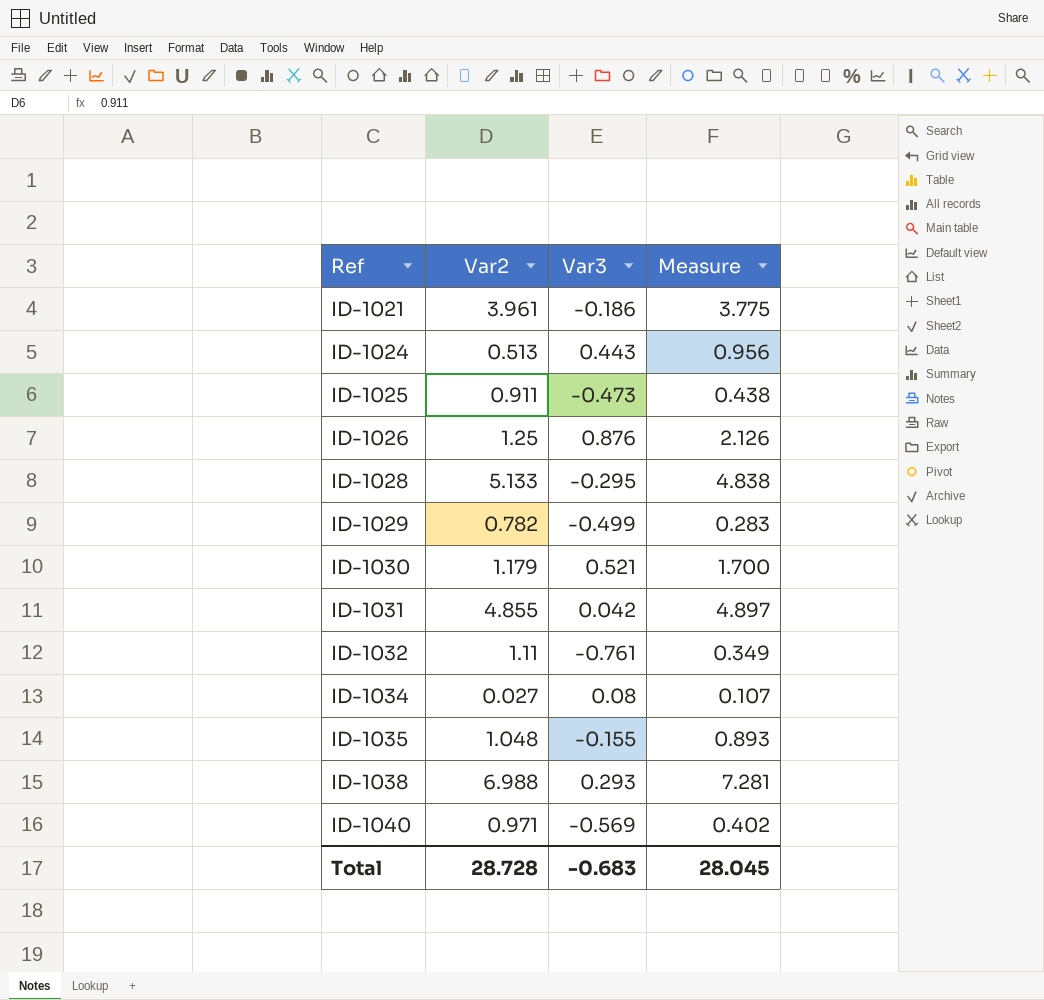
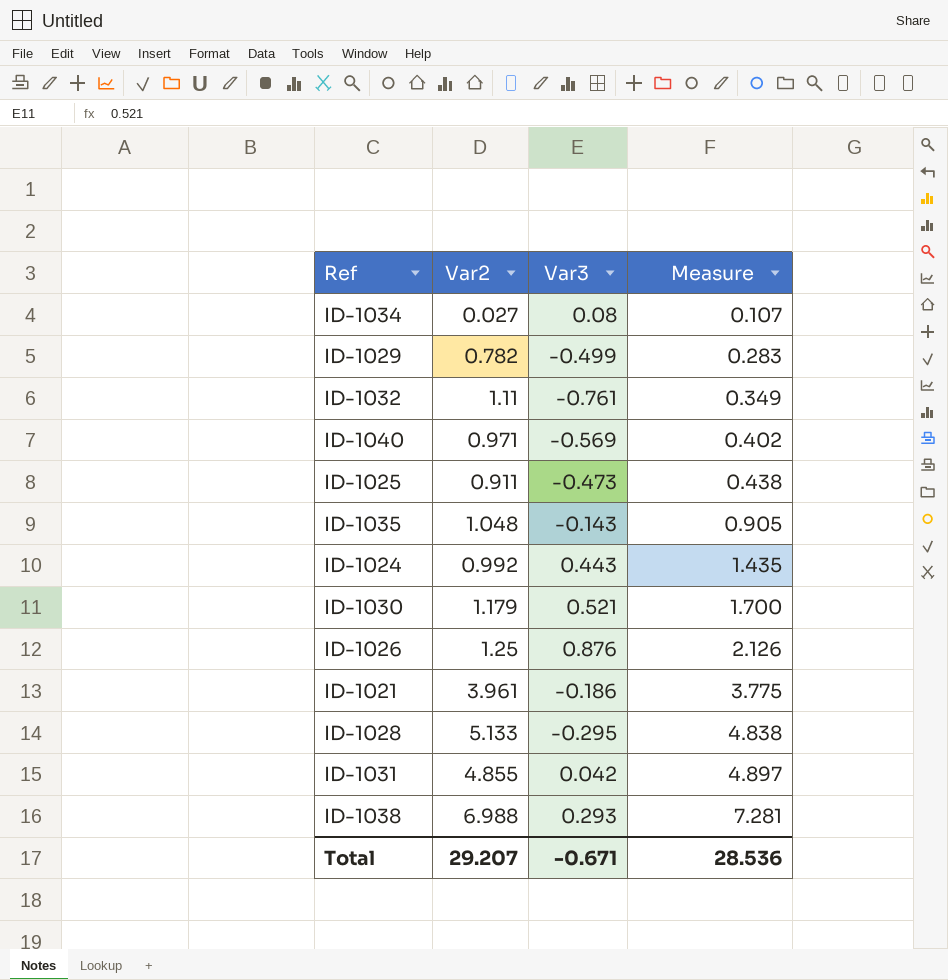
row order: Ref ascending -> Measure ascending
ID-1035 | Var3: -0.155 -> -0.143
ID-1035 | Measure: 0.893 -> 0.905
ID-1024 | Var2: 0.513 -> 0.992
ID-1024 | Measure: 0.956 -> 1.435
Total | Var2: 28.728 -> 29.207
Total | Var3: -0.683 -> -0.671
Total | Measure: 28.045 -> 28.536

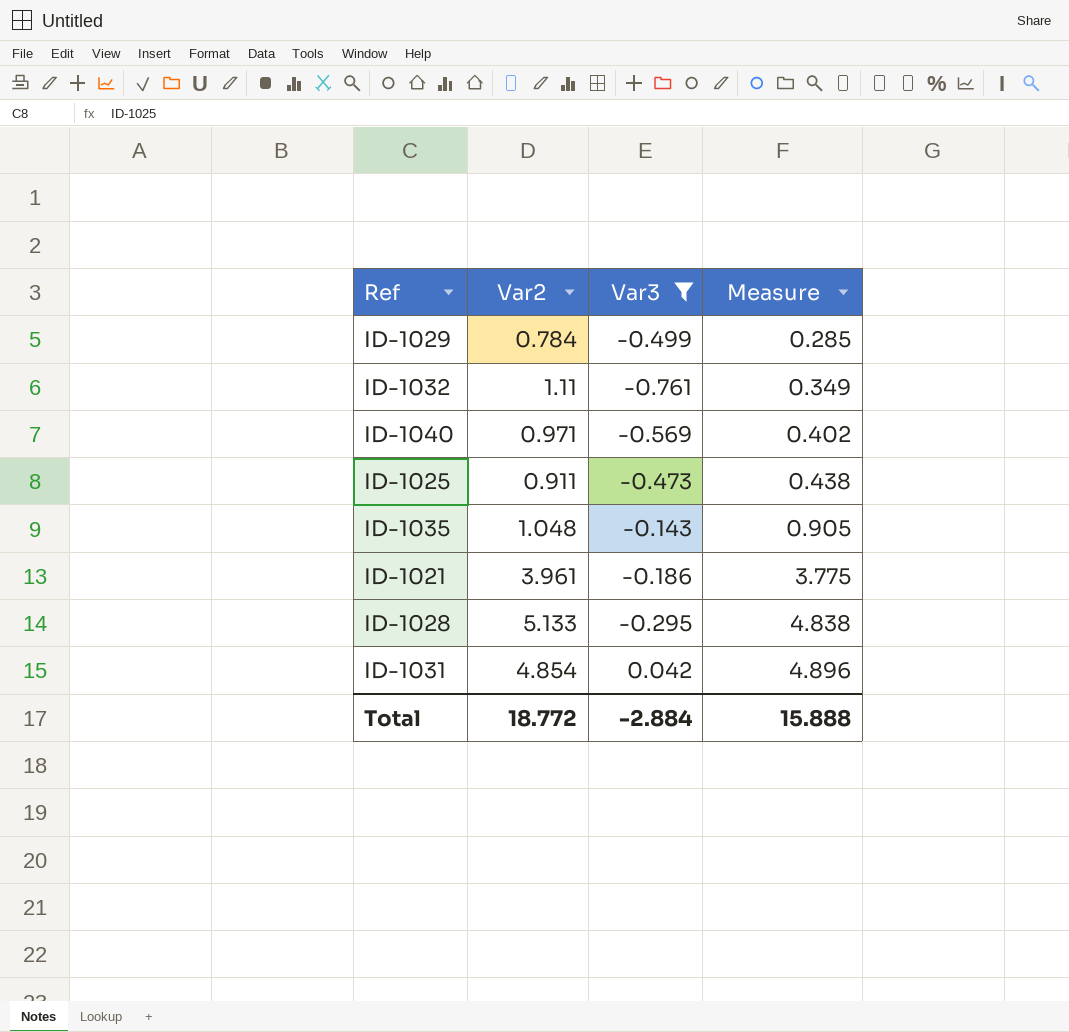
filter: none -> Var3 <= 0.042
ID-1029 | Var2: 0.782 -> 0.784
ID-1029 | Measure: 0.283 -> 0.285
ID-1031 | Var2: 4.855 -> 4.854
ID-1031 | Measure: 4.897 -> 4.896
Total | Var2: 29.207 -> 18.772
Total | Var3: -0.671 -> -2.884
Total | Measure: 28.536 -> 15.888

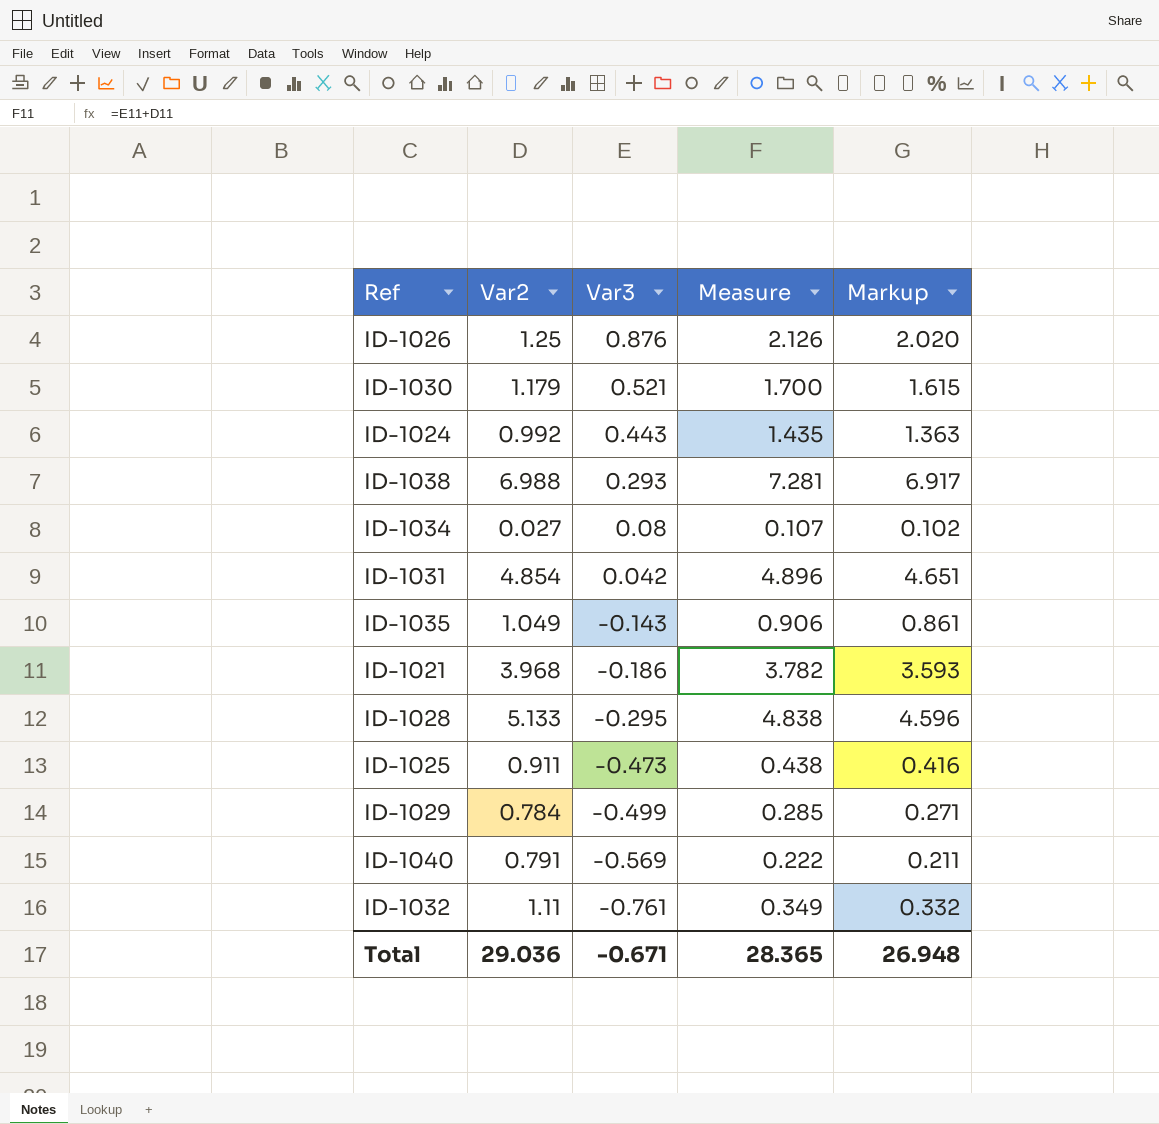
filter: Var3 <= 0.042 -> none
row order: Measure ascending -> Var3 descending
column Markup | formula: none -> [Measure] * 0.95
ID-1035 | Var2: 1.048 -> 1.049
ID-1035 | Measure: 0.905 -> 0.906
ID-1021 | Var2: 3.961 -> 3.968
ID-1021 | Measure: 3.775 -> 3.782
ID-1040 | Var2: 0.971 -> 0.791
ID-1040 | Measure: 0.402 -> 0.222
Total | Var2: 18.772 -> 29.036
Total | Var3: -2.884 -> -0.671
Total | Measure: 15.888 -> 28.365

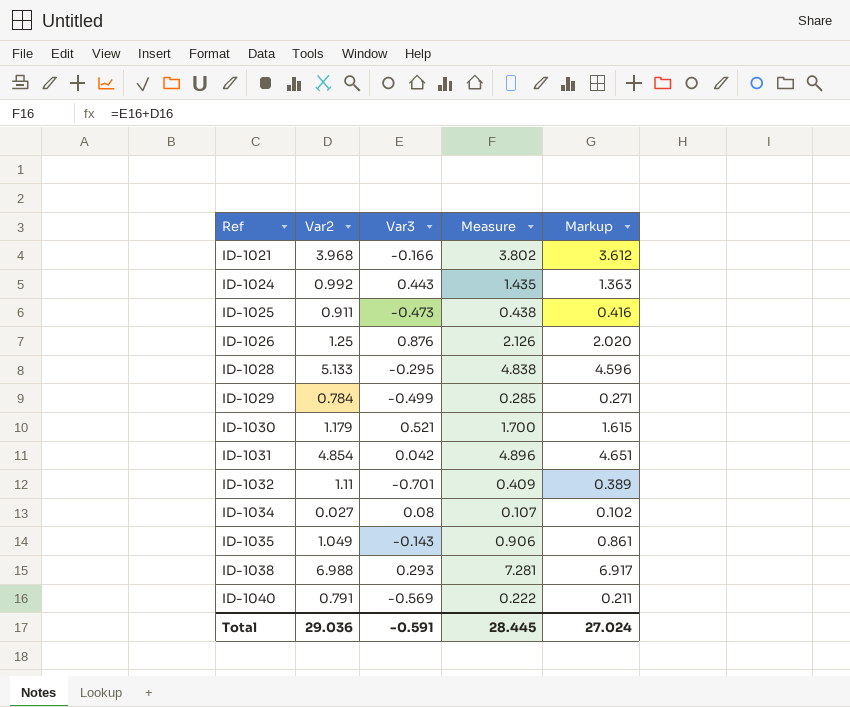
row order: Var3 descending -> Ref ascending
ID-1021 | Var3: -0.186 -> -0.166
ID-1021 | Measure: 3.782 -> 3.802
ID-1021 | Markup: 3.593 -> 3.612
ID-1032 | Var3: -0.761 -> -0.701
ID-1032 | Measure: 0.349 -> 0.409
ID-1032 | Markup: 0.332 -> 0.389
Total | Var3: -0.671 -> -0.591
Total | Measure: 28.365 -> 28.445
Total | Markup: 26.948 -> 27.024

